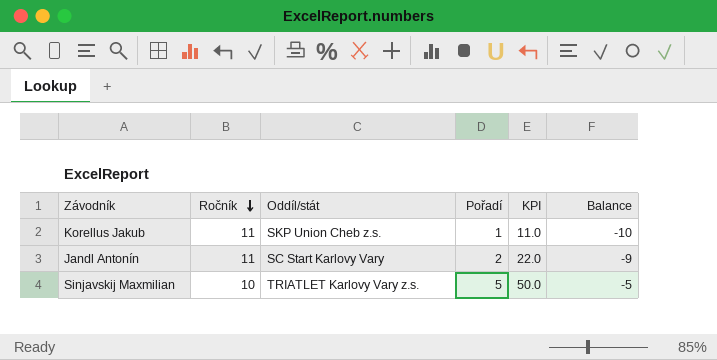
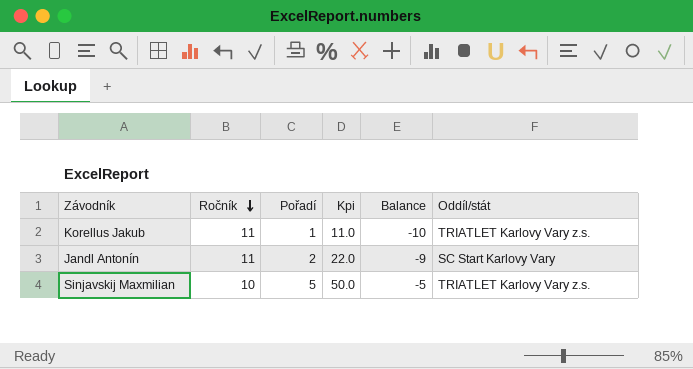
column name: KPI -> Kpi
column Oddíl/stát | position: 3 -> 6
Korellus Jakub | Oddíl/stát: SKP Union Cheb z.s. -> TRIATLET Karlovy Vary z.s.

